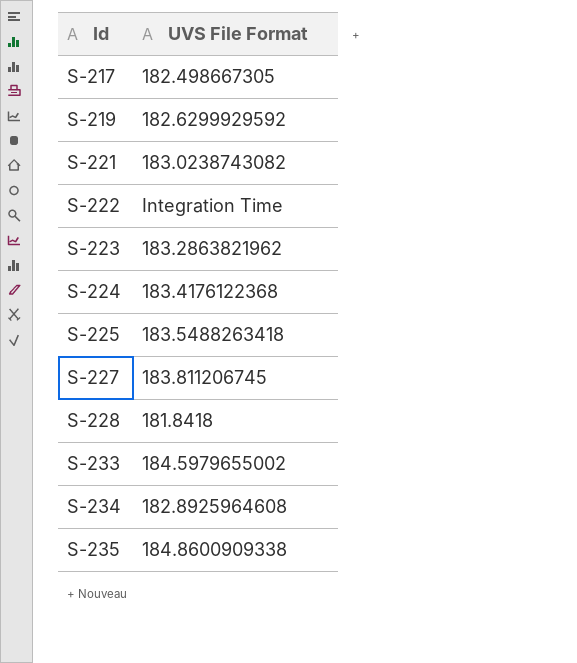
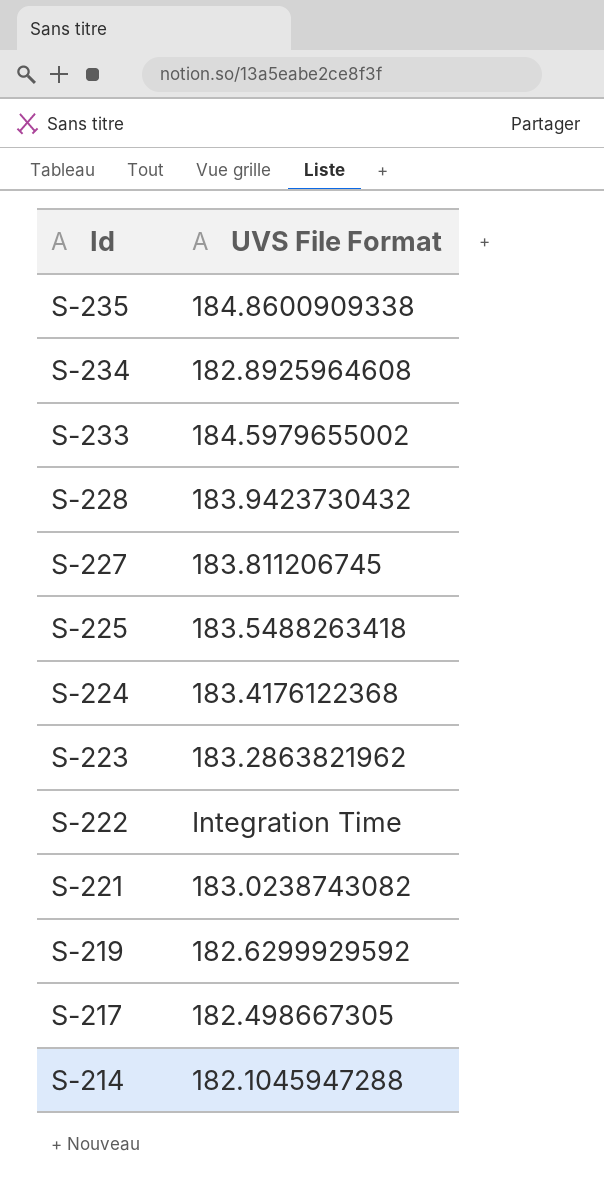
row order: Id ascending -> Id descending
S-228 | UVS File Format: 181.8418 -> 183.9423730432
row S-214: none -> 182.1045947288

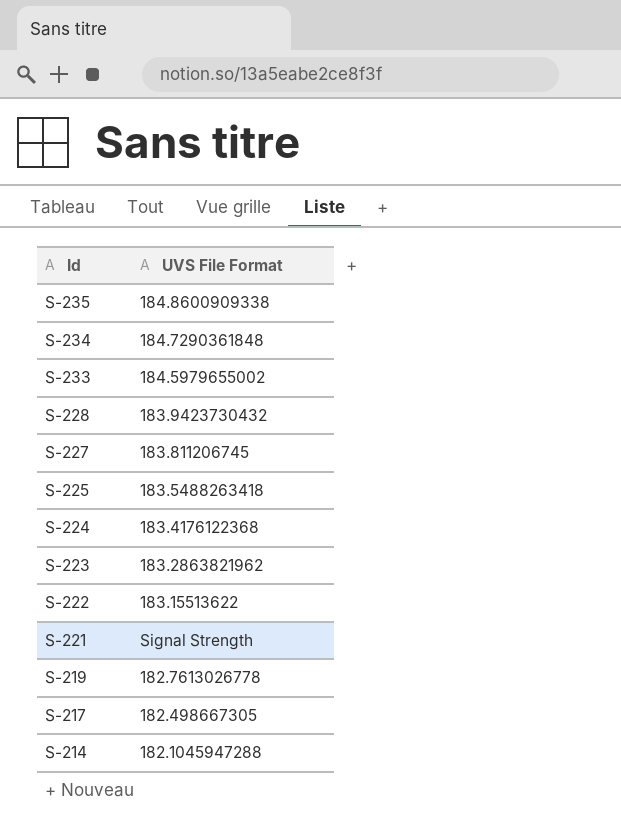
S-234 | UVS File Format: 182.8925964608 -> 184.7290361848
S-222 | UVS File Format: Integration Time -> 183.15513622
S-221 | UVS File Format: 183.0238743082 -> Signal Strength
S-219 | UVS File Format: 182.6299929592 -> 182.7613026778

